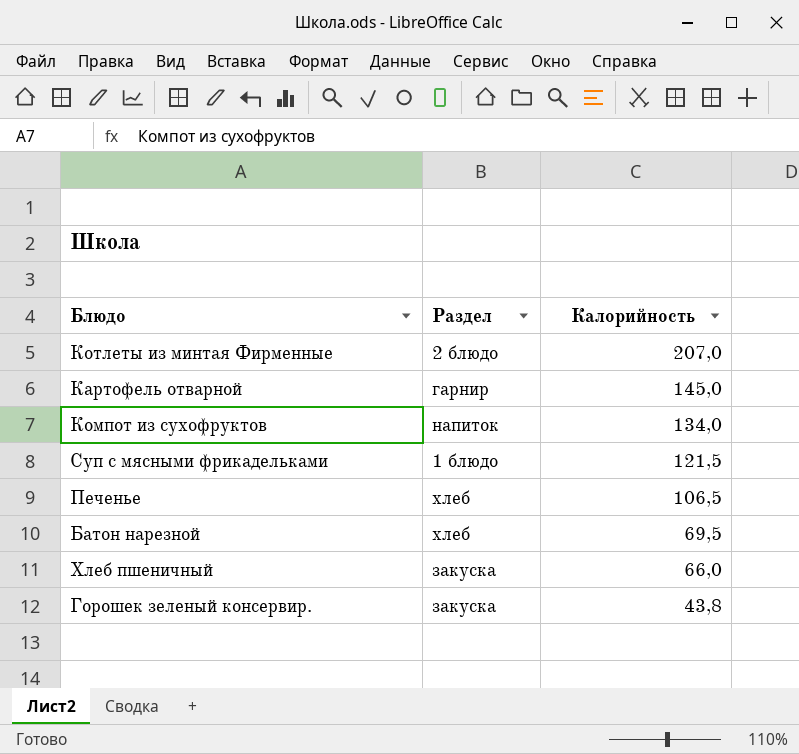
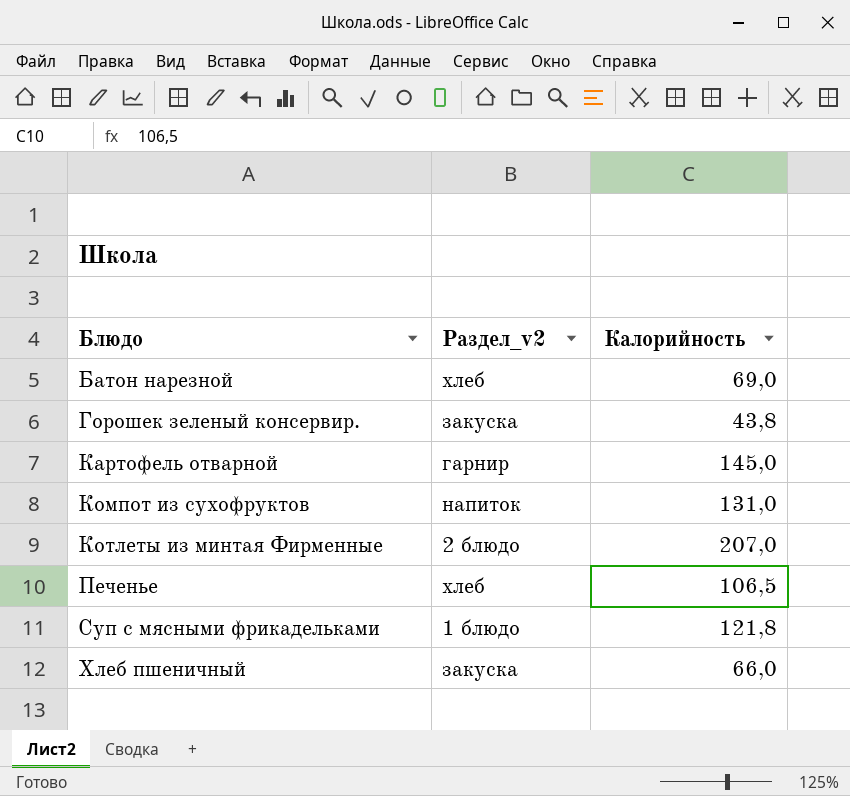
row order: Калорийность descending -> Блюдо ascending
column name: Раздел -> Раздел_v2
Батон нарезной | Калорийность: 69,5 -> 69,0
Компот из сухофруктов | Калорийность: 134,0 -> 131,0
Суп с мясными фрикадельками | Калорийность: 121,5 -> 121,8

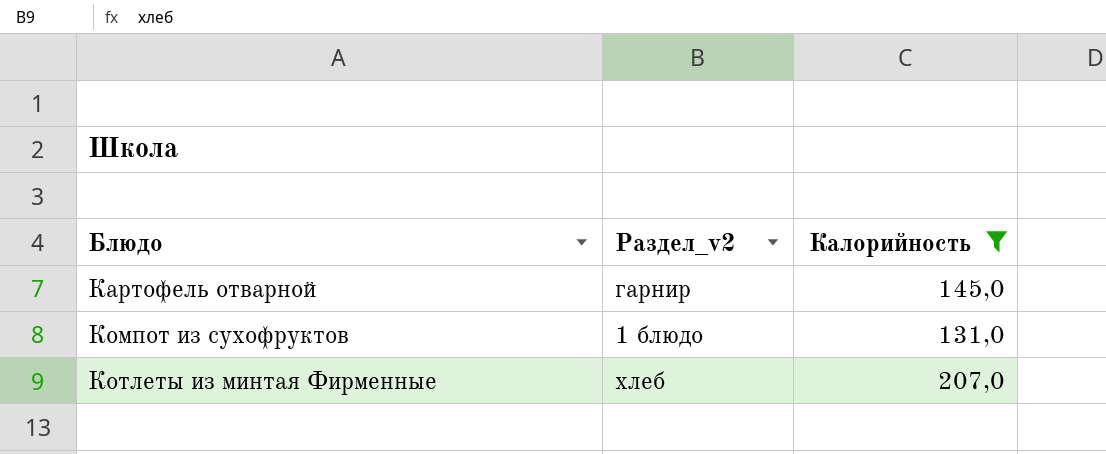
filter: none -> Калорийность >= 131,0
Компот из сухофруктов | Раздел_v2: напиток -> 1 блюдо
Котлеты из минтая Фирменные | Раздел_v2: 2 блюдо -> хлеб

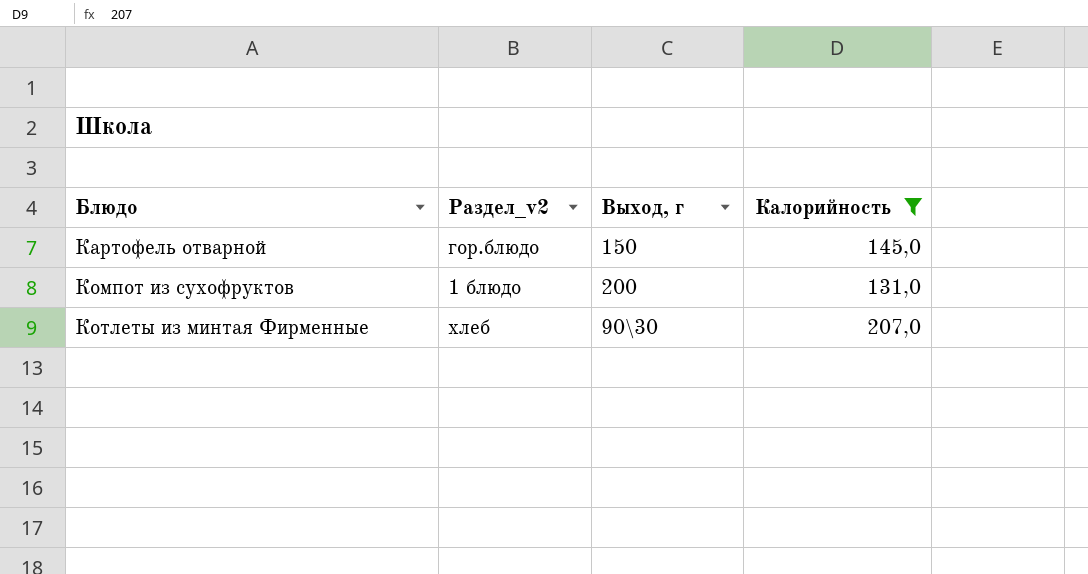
column Выход, г | position: none -> 3
Картофель отварной | Раздел_v2: гарнир -> гор.блюдо

